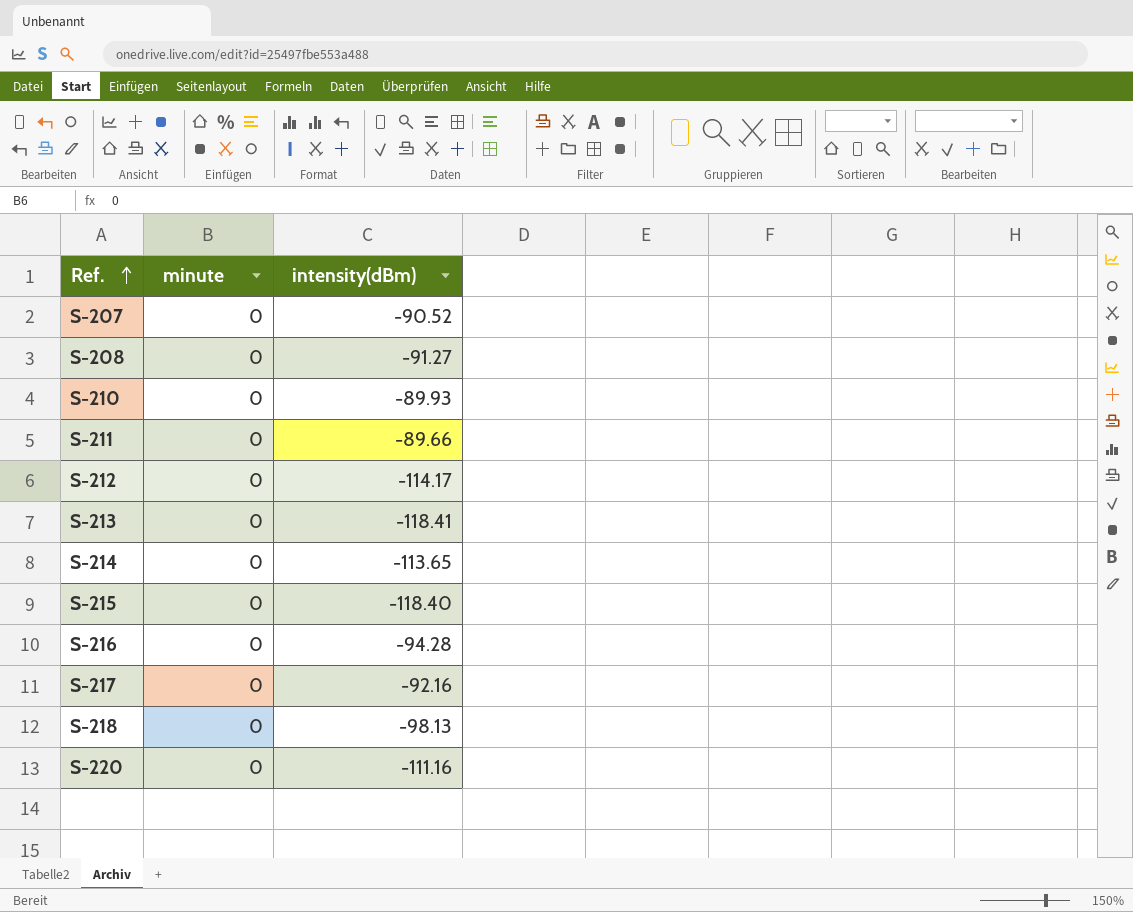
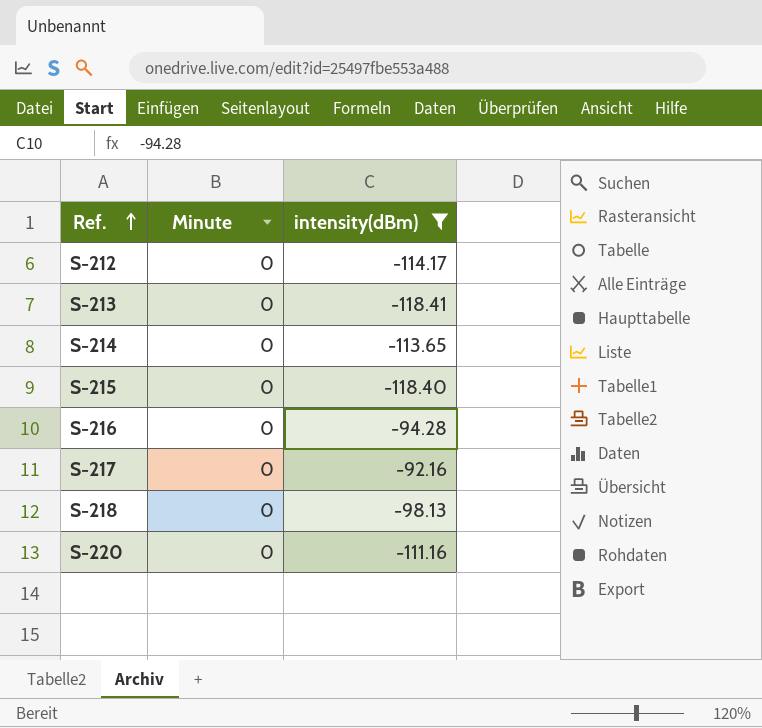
filter: none -> intensity(dBm) <= -92.16
column name: minute -> Minute

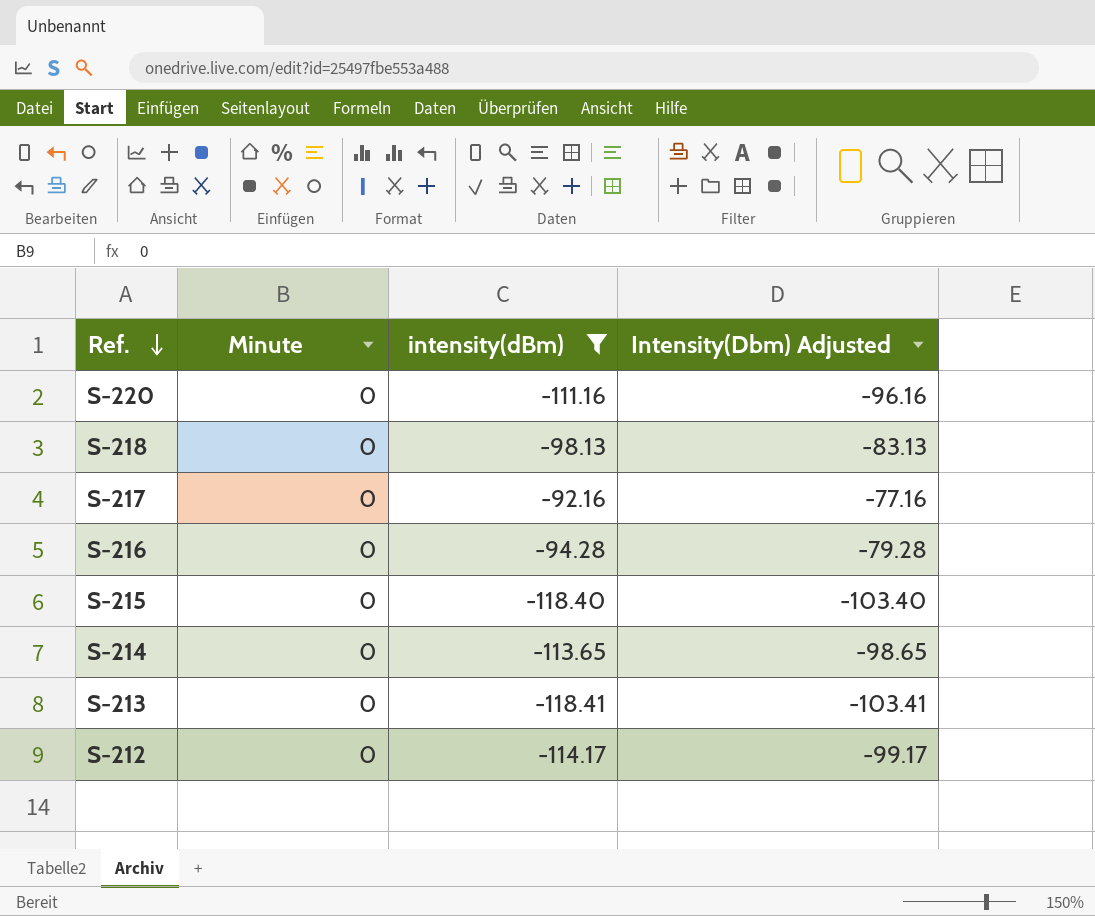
row order: Ref. ascending -> Ref. descending
column Intensity(Dbm) Adjusted | formula: none -> [intensity(dBm)] + 15

